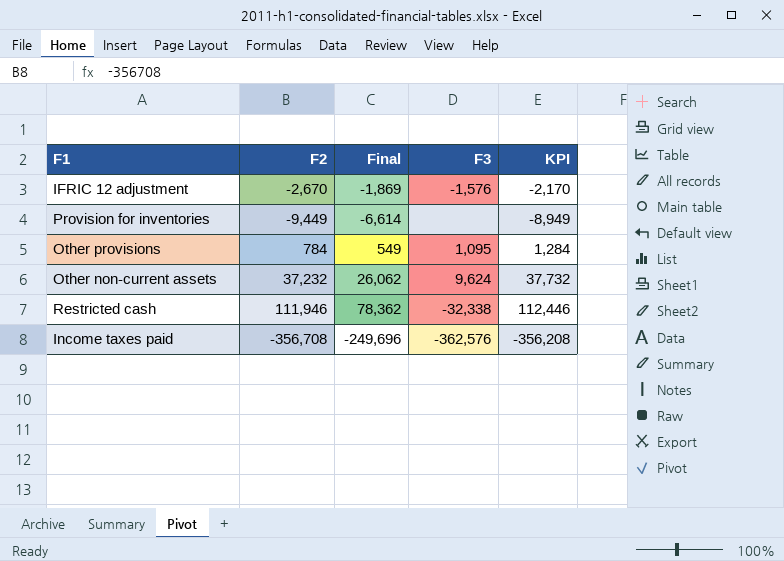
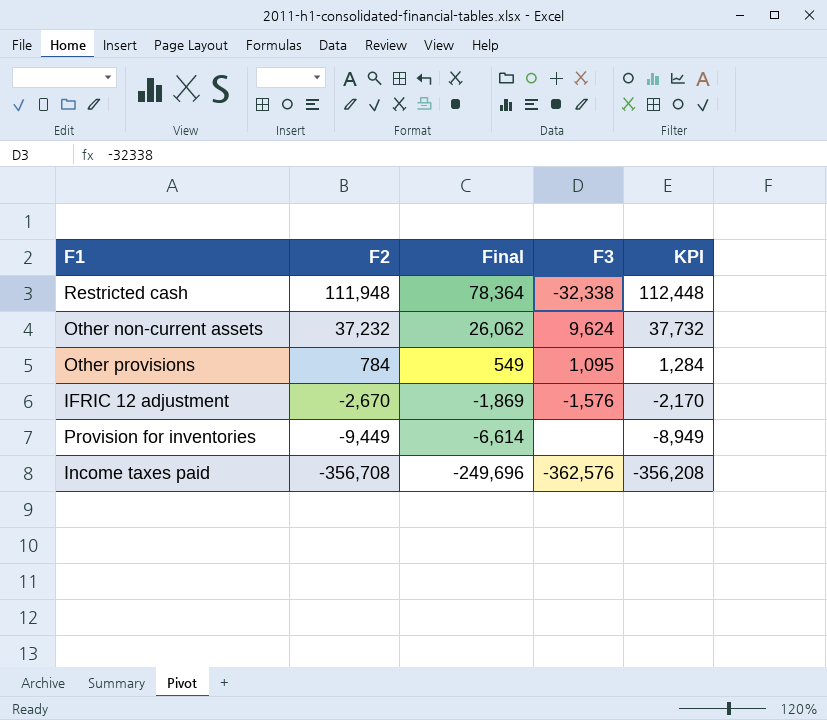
row order: none -> F2 descending
Restricted cash | F2: 111,946 -> 111,948
Restricted cash | Final: 78,362 -> 78,364
Restricted cash | KPI: 112,446 -> 112,448

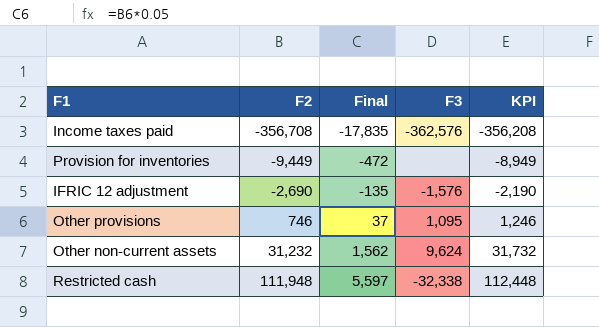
row order: F2 descending -> F2 ascending
column Final | formula: [F2] * 0.7 -> [F2] * 0.05
IFRIC 12 adjustment | F2: -2,670 -> -2,690
IFRIC 12 adjustment | KPI: -2,170 -> -2,190
Other provisions | F2: 784 -> 746
Other provisions | KPI: 1,284 -> 1,246
Other non-current assets | F2: 37,232 -> 31,232
Other non-current assets | KPI: 37,732 -> 31,732

